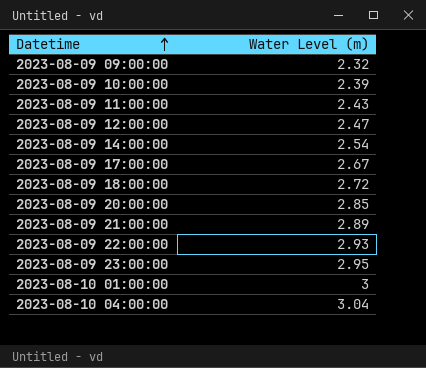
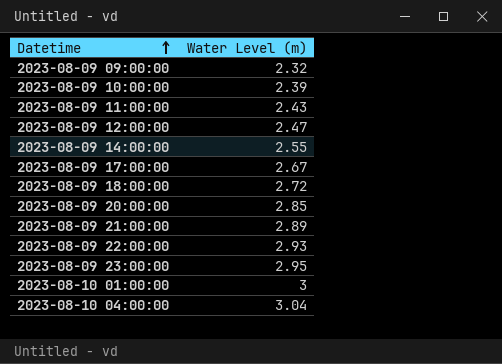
2023-08-09 14:00:00 | Water Level (m): 2.54 -> 2.55

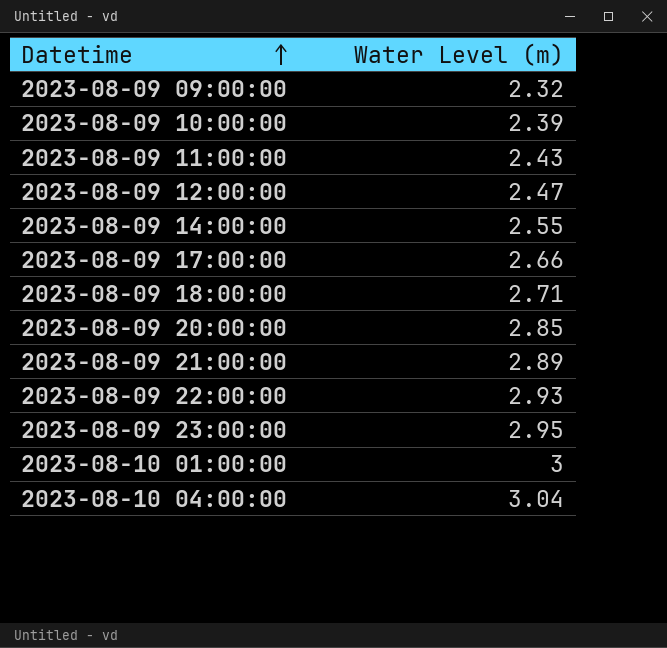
2023-08-09 17:00:00 | Water Level (m): 2.67 -> 2.66
2023-08-09 18:00:00 | Water Level (m): 2.72 -> 2.71

